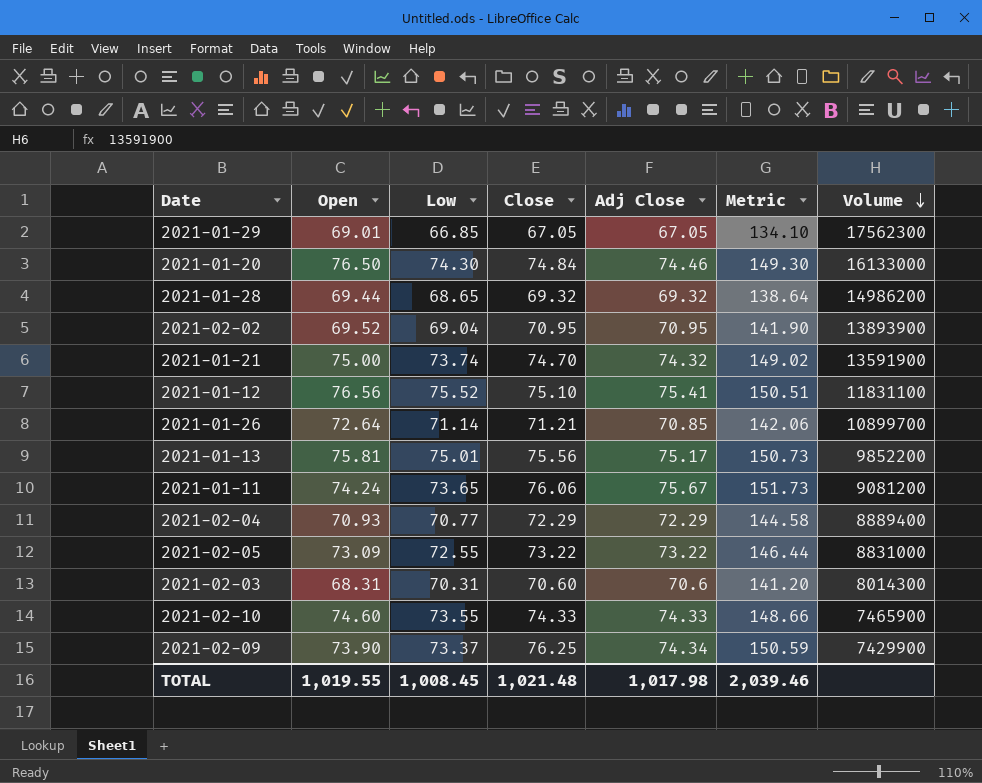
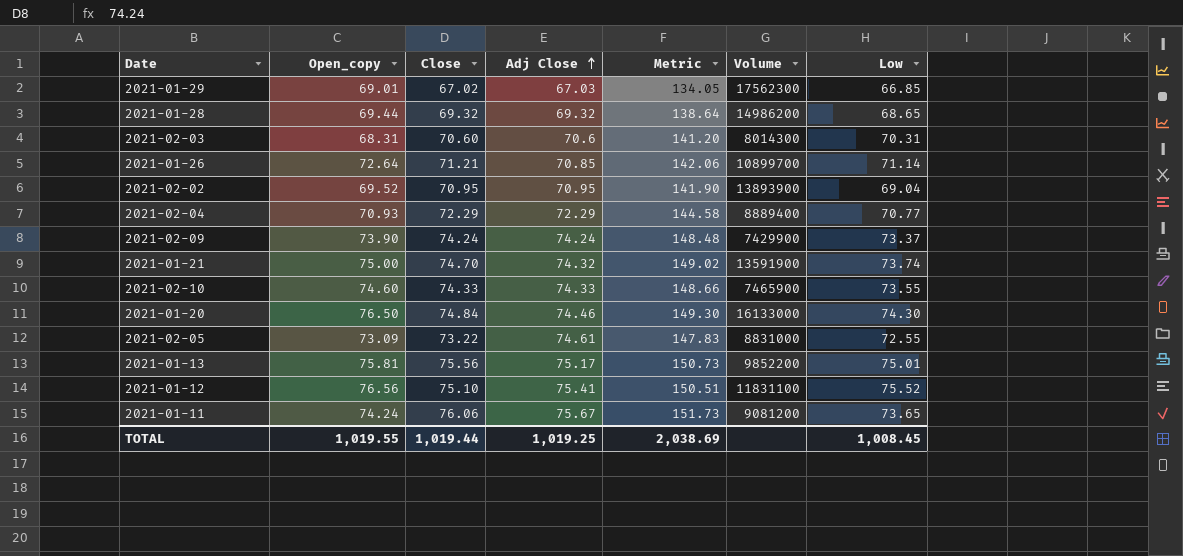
row order: Volume descending -> Adj Close ascending
column name: Open -> Open_copy
column Low | position: 3 -> 7
2021-01-29 | Close: 67.05 -> 67.02
2021-01-29 | Adj Close: 67.05 -> 67.03
2021-01-29 | Metric: 134.10 -> 134.05
2021-02-09 | Close: 76.25 -> 74.24
2021-02-09 | Adj Close: 74.34 -> 74.24
2021-02-09 | Metric: 150.59 -> 148.48
2021-02-05 | Adj Close: 73.22 -> 74.61
2021-02-05 | Metric: 146.44 -> 147.83
TOTAL | Close: 1,021.48 -> 1,019.44
TOTAL | Adj Close: 1,017.98 -> 1,019.25
TOTAL | Metric: 2,039.46 -> 2,038.69

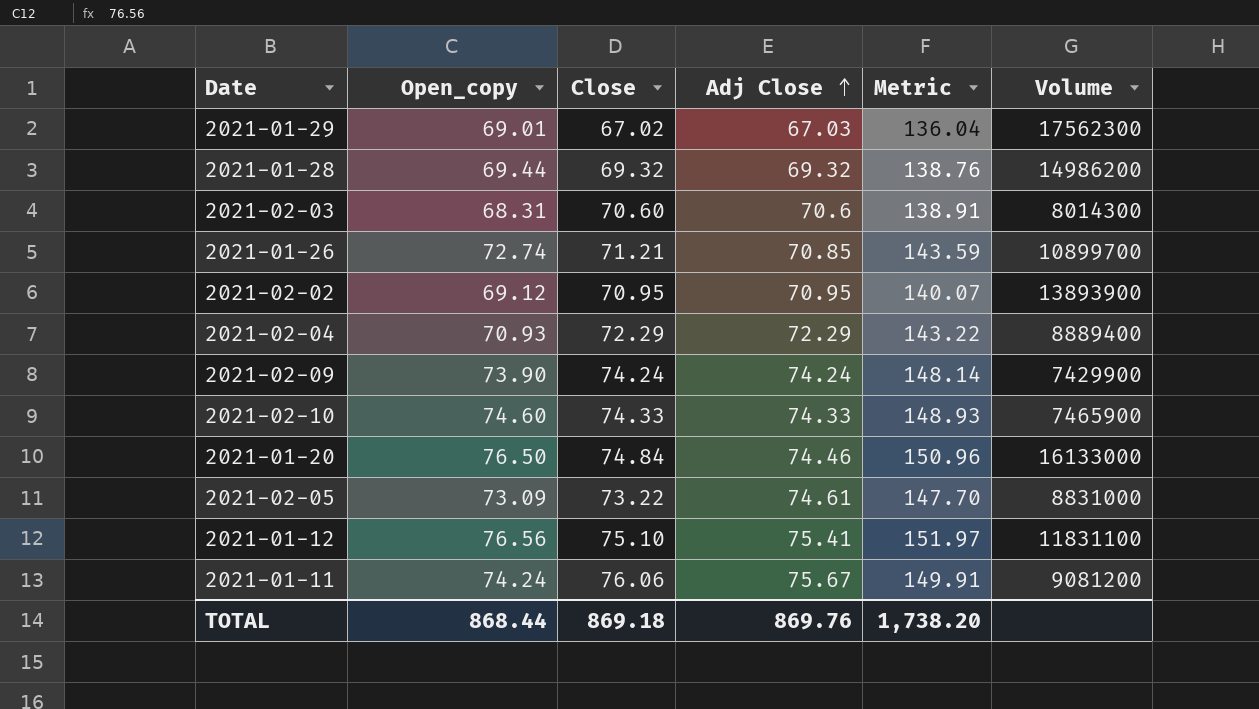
column Low | position: 7 -> none
column Metric | formula: [Close] + [Adj Close] -> [Open_copy] + [Adj Close]
row 2021-01-21: 75.00 | 74.70 | 74.32 | 149.02 | 13591900 | 73.74 -> none
row 2021-01-13: 75.81 | 75.56 | 75.17 | 150.73 | 9852200 | 75.01 -> none
2021-01-26 | Open_copy: 72.64 -> 72.74
2021-02-02 | Open_copy: 69.52 -> 69.12
TOTAL | Open_copy: 1,019.55 -> 868.44
TOTAL | Close: 1,019.44 -> 869.18
TOTAL | Adj Close: 1,019.25 -> 869.76
TOTAL | Metric: 2,038.69 -> 1,738.20

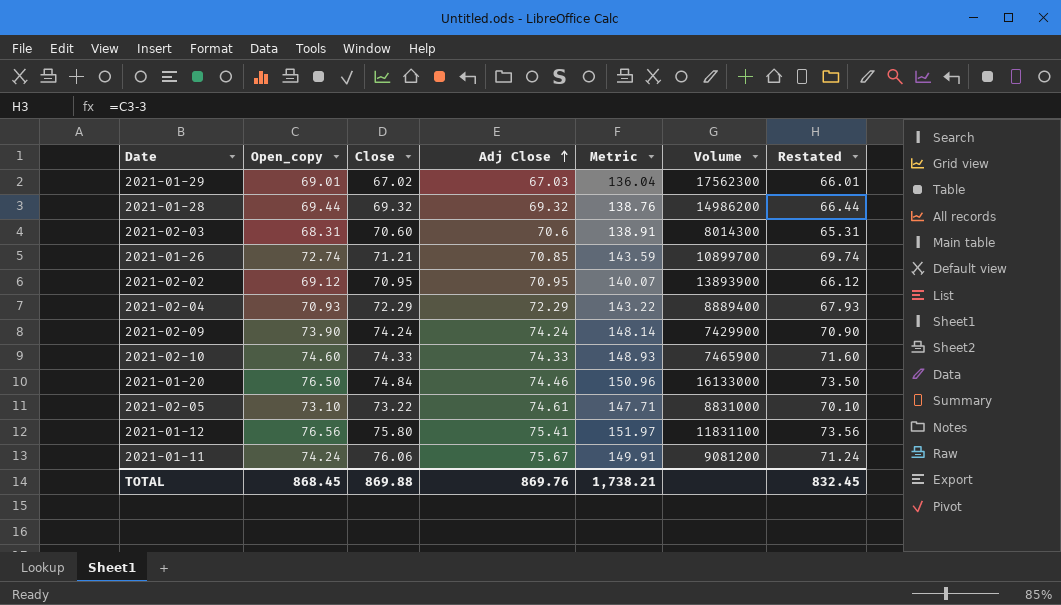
column Restated | formula: none -> [Open_copy] - 3
2021-02-05 | Open_copy: 73.09 -> 73.10
2021-02-05 | Metric: 147.70 -> 147.71
2021-01-12 | Close: 75.10 -> 75.80
TOTAL | Open_copy: 868.44 -> 868.45
TOTAL | Close: 869.18 -> 869.88
TOTAL | Metric: 1,738.20 -> 1,738.21

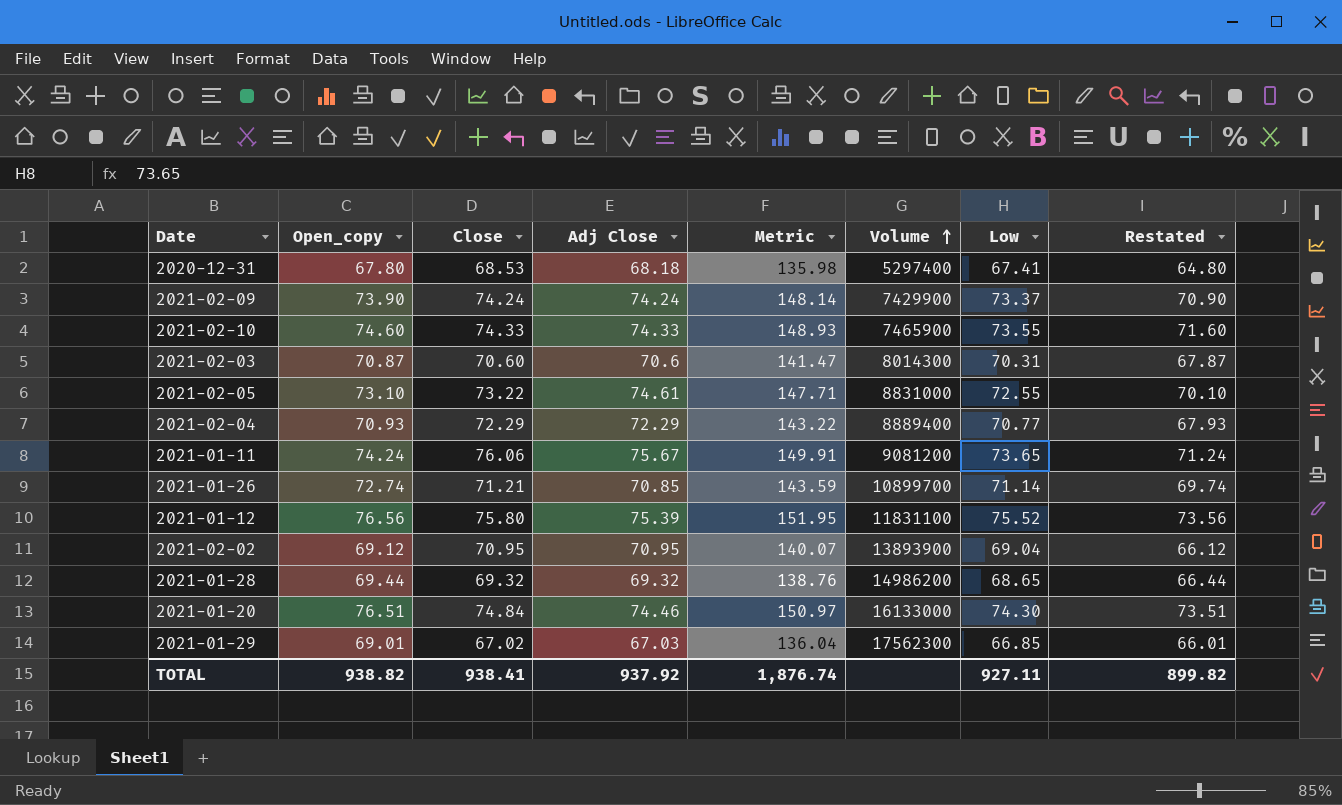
row order: Adj Close ascending -> Volume ascending
column Low | position: none -> 7
row 2020-12-31: none -> 67.80 | 68.53 | 68.18 | 135.98 | 5297400 | 67.41 | 64.80
2021-02-03 | Open_copy: 68.31 -> 70.87
2021-02-03 | Metric: 138.91 -> 141.47
2021-02-03 | Restated: 65.31 -> 67.87
2021-01-12 | Adj Close: 75.41 -> 75.39
2021-01-12 | Metric: 151.97 -> 151.95
2021-01-20 | Open_copy: 76.50 -> 76.51
2021-01-20 | Metric: 150.96 -> 150.97
2021-01-20 | Restated: 73.50 -> 73.51
TOTAL | Open_copy: 868.45 -> 938.82
TOTAL | Close: 869.88 -> 938.41
TOTAL | Adj Close: 869.76 -> 937.92
TOTAL | Metric: 1,738.21 -> 1,876.74
TOTAL | Restated: 832.45 -> 899.82

